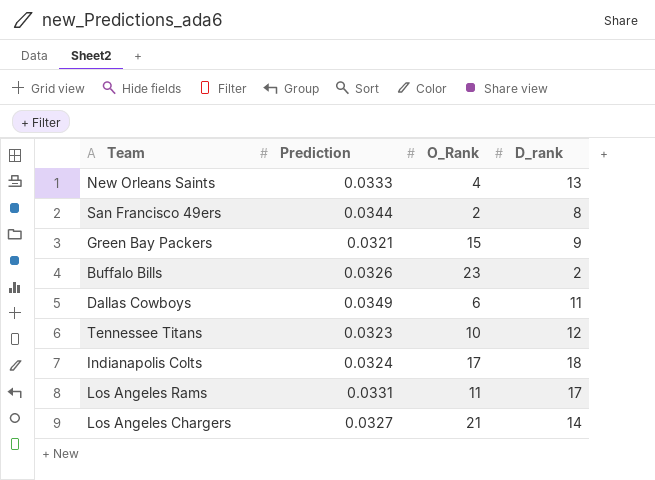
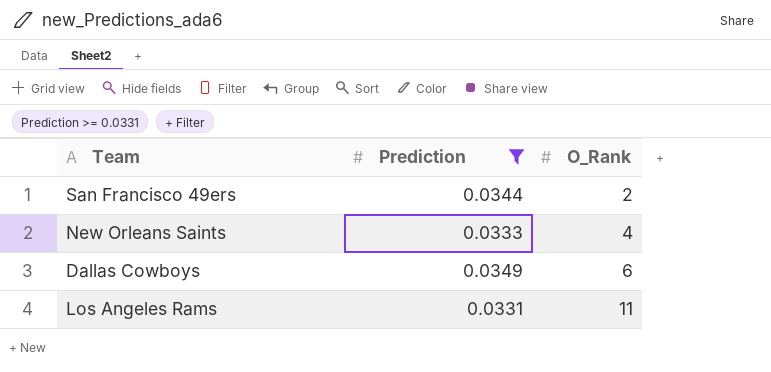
filter: none -> Prediction >= 0.0331
row order: none -> O_Rank ascending
column D_rank | position: 4 -> none

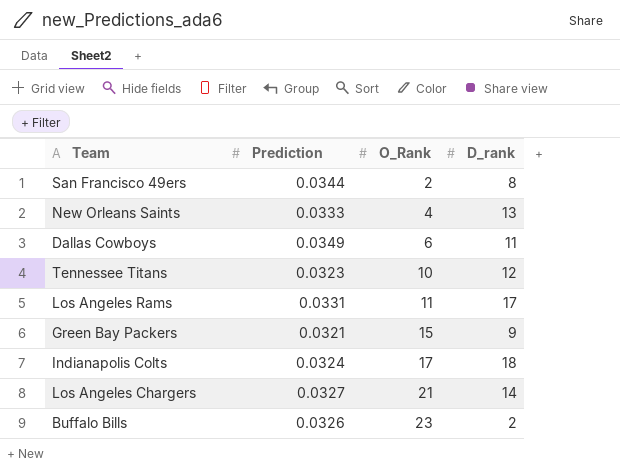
filter: Prediction >= 0.0331 -> none
column D_rank | position: none -> 4

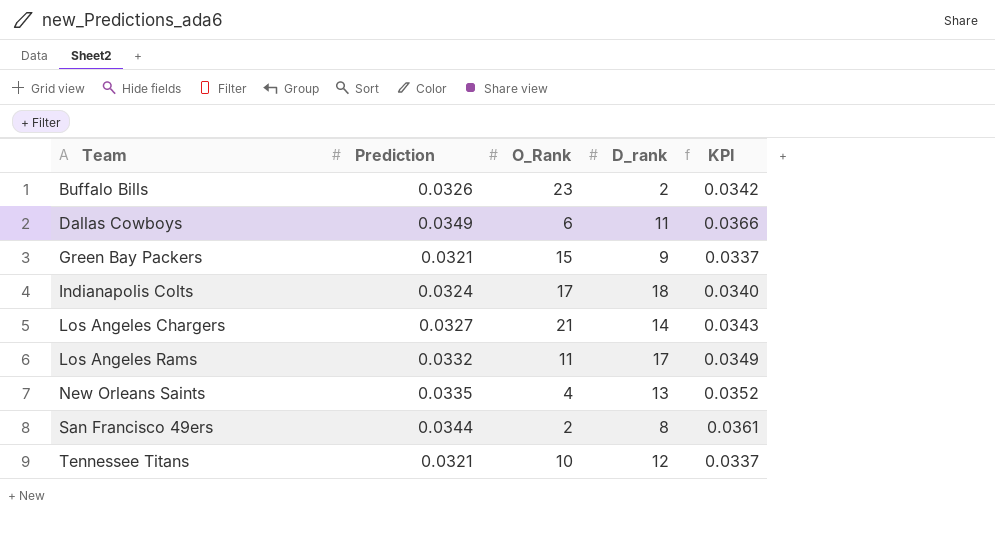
row order: O_Rank ascending -> Team ascending
column KPI | formula: none -> [Prediction] * 1.05
Los Angeles Rams | Prediction: 0.0331 -> 0.0332
New Orleans Saints | Prediction: 0.0333 -> 0.0335
Tennessee Titans | Prediction: 0.0323 -> 0.0321

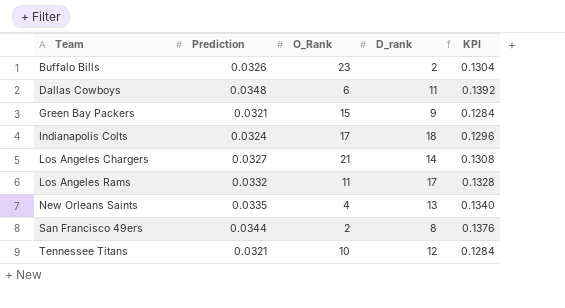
column KPI | formula: [Prediction] * 1.05 -> [Prediction] * 4
Dallas Cowboys | Prediction: 0.0349 -> 0.0348

